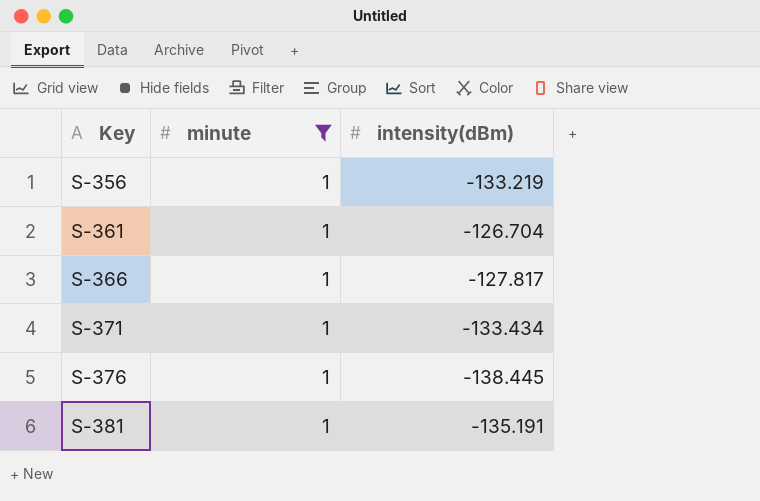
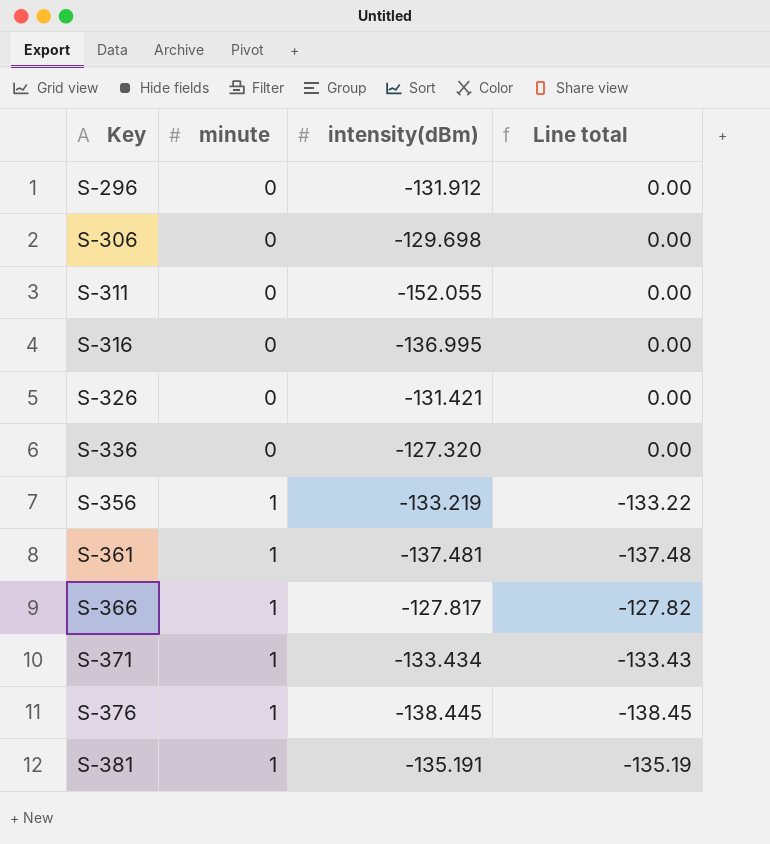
filter: minute = 1 -> none
column Line total | formula: none -> [minute] * [intensity(dBm)]
S-361 | intensity(dBm): -126.704 -> -137.481

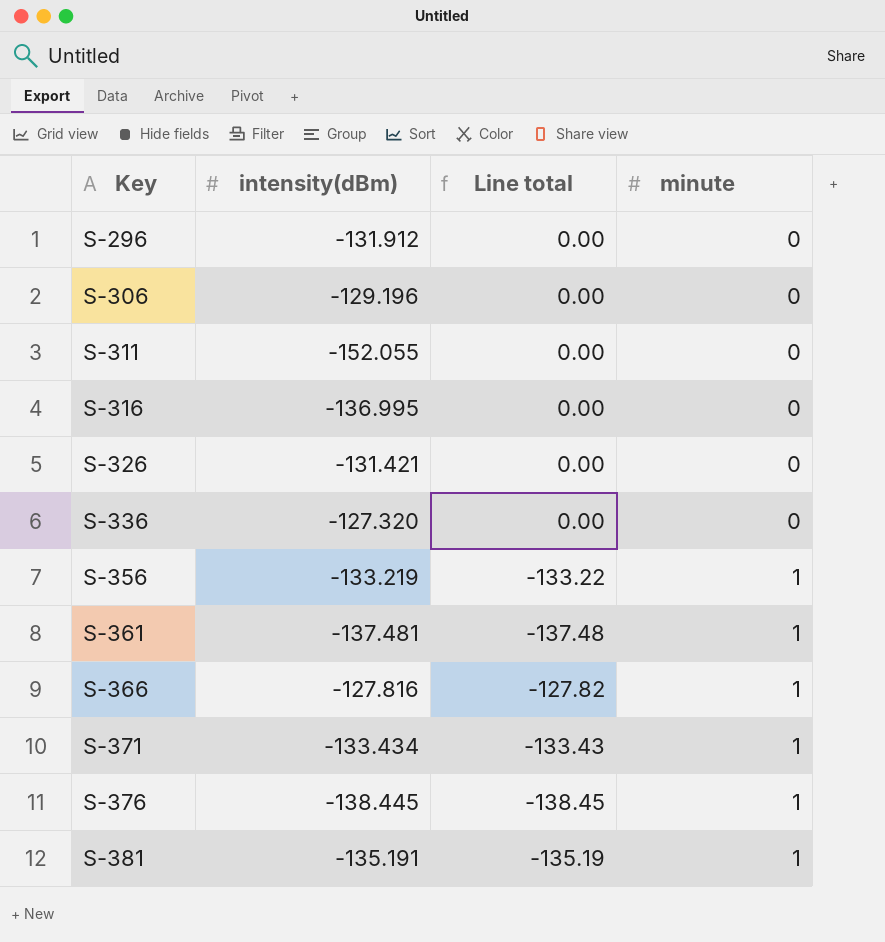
column minute | position: 2 -> 4
S-306 | intensity(dBm): -129.698 -> -129.196
S-366 | intensity(dBm): -127.817 -> -127.816

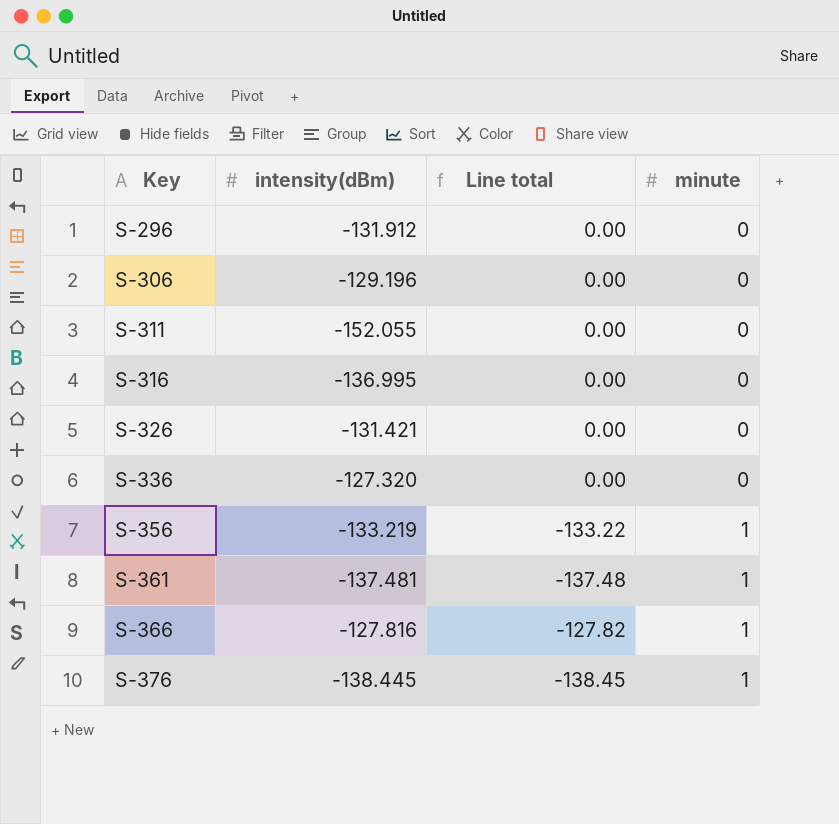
row S-371: -133.434 | -133.43 | 1 -> none
row S-381: -135.191 | -135.19 | 1 -> none

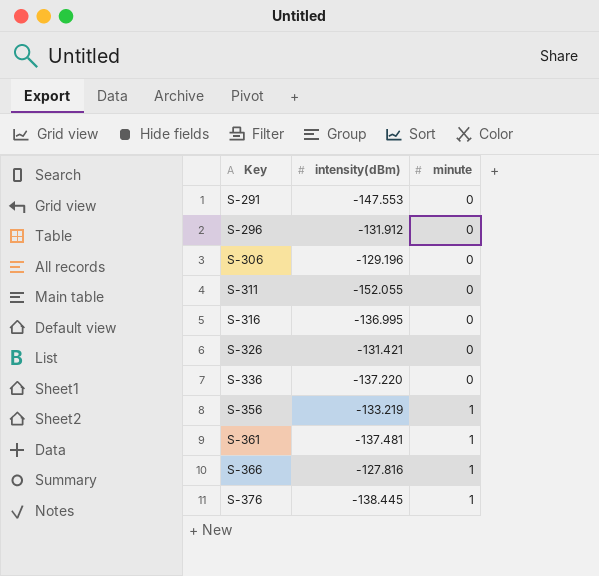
column Line total | formula: [intensity(dBm)] * [minute] -> none
row S-291: none -> -147.553 | 0
S-336 | intensity(dBm): -127.320 -> -137.220

